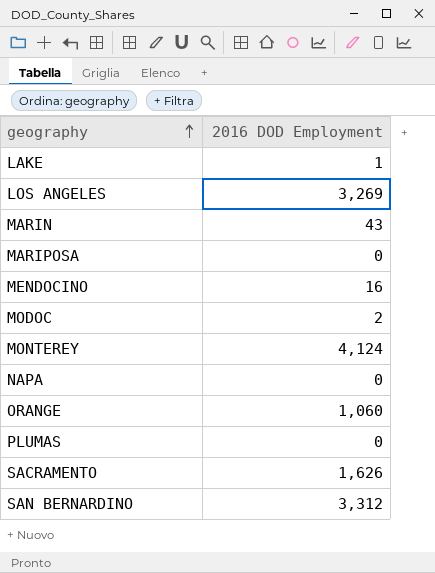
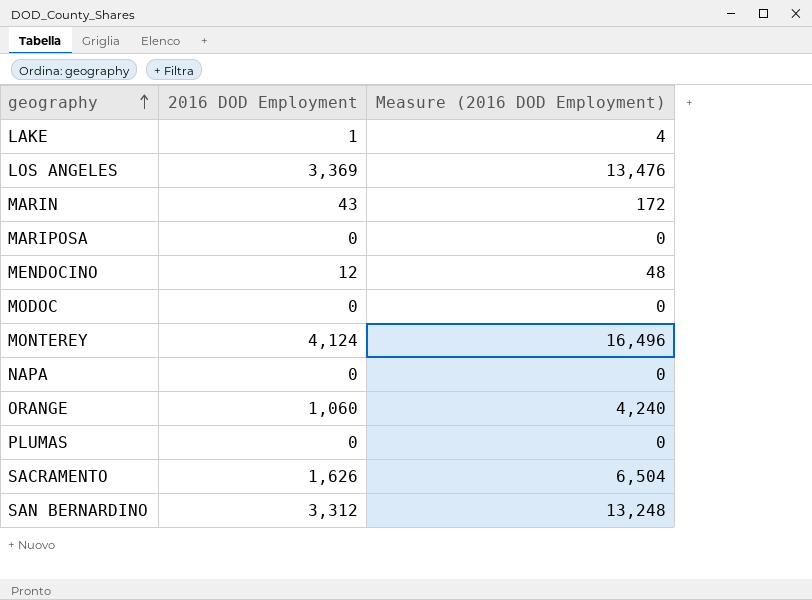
column Measure (2016 DOD Employment) | formula: none -> [2016 DOD Employment] * 4
LOS ANGELES | 2016 DOD Employment: 3,269 -> 3,369
MENDOCINO | 2016 DOD Employment: 16 -> 12
MODOC | 2016 DOD Employment: 2 -> 0

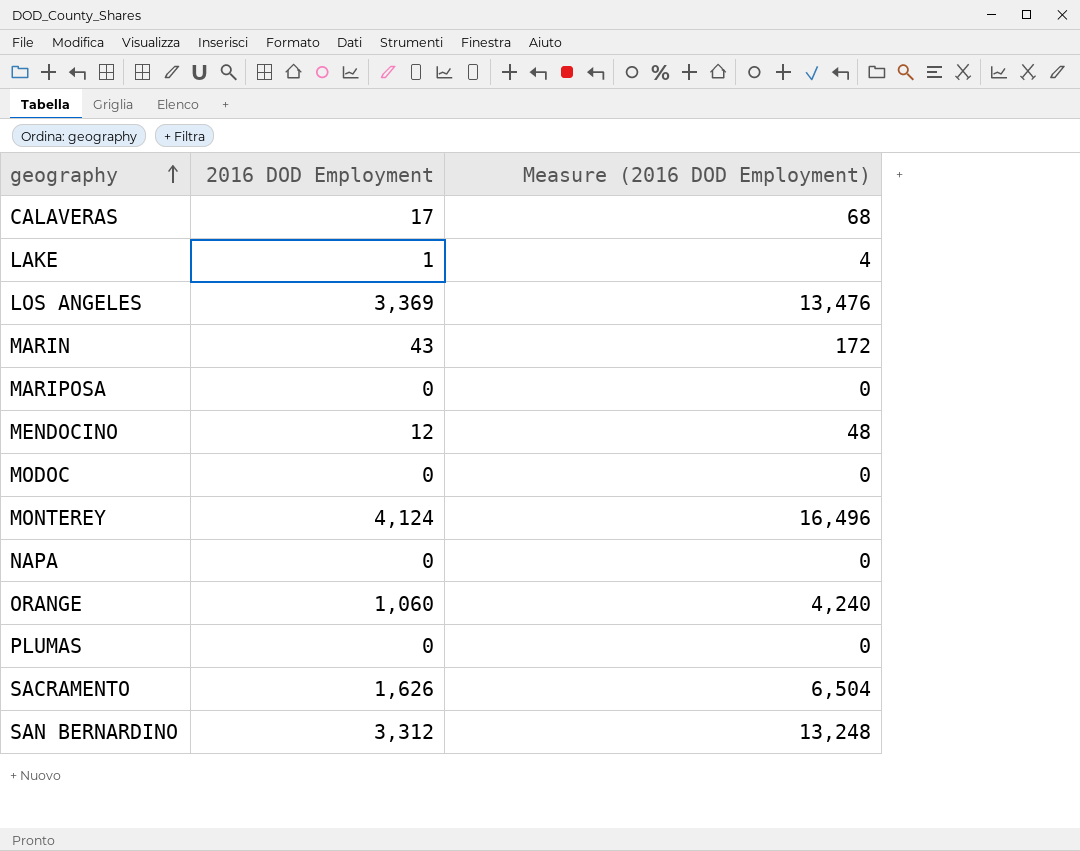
row CALAVERAS: none -> 17 | 68

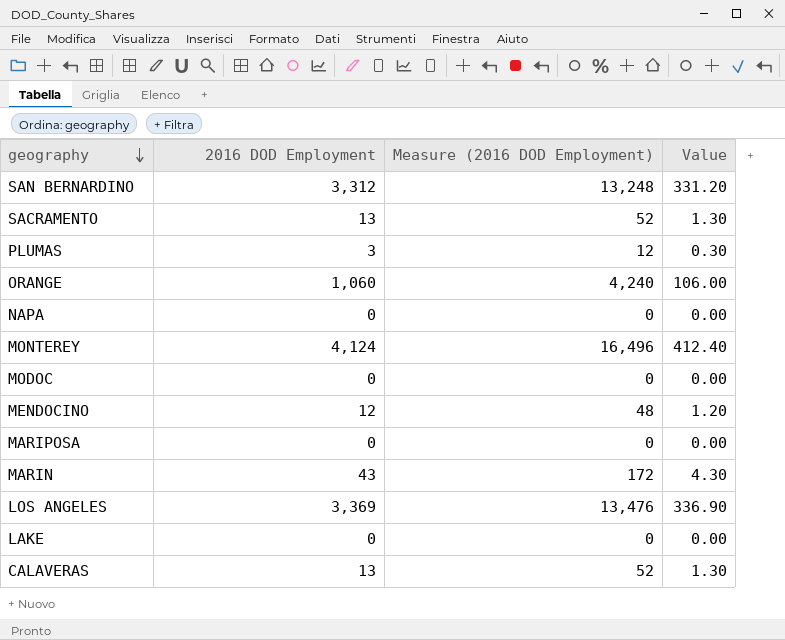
row order: geography ascending -> geography descending
column Value | formula: none -> [2016 DOD Employment] * 0.1
SACRAMENTO | 2016 DOD Employment: 1,626 -> 13
SACRAMENTO | Measure (2016 DOD Employment): 6,504 -> 52
PLUMAS | 2016 DOD Employment: 0 -> 3
PLUMAS | Measure (2016 DOD Employment): 0 -> 12
LAKE | 2016 DOD Employment: 1 -> 0
LAKE | Measure (2016 DOD Employment): 4 -> 0
CALAVERAS | 2016 DOD Employment: 17 -> 13
CALAVERAS | Measure (2016 DOD Employment): 68 -> 52

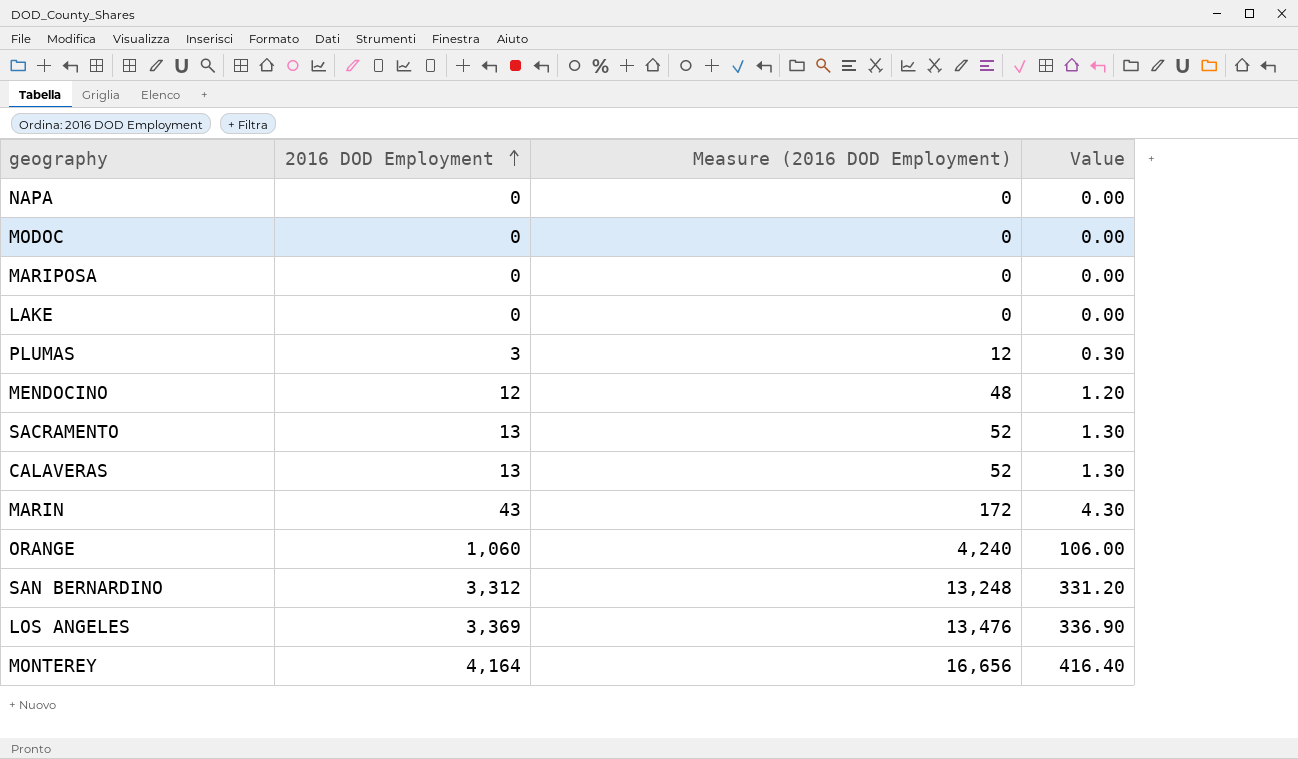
row order: geography descending -> 2016 DOD Employment ascending
MONTEREY | 2016 DOD Employment: 4,124 -> 4,164
MONTEREY | Measure (2016 DOD Employment): 16,496 -> 16,656
MONTEREY | Value: 412.40 -> 416.40

